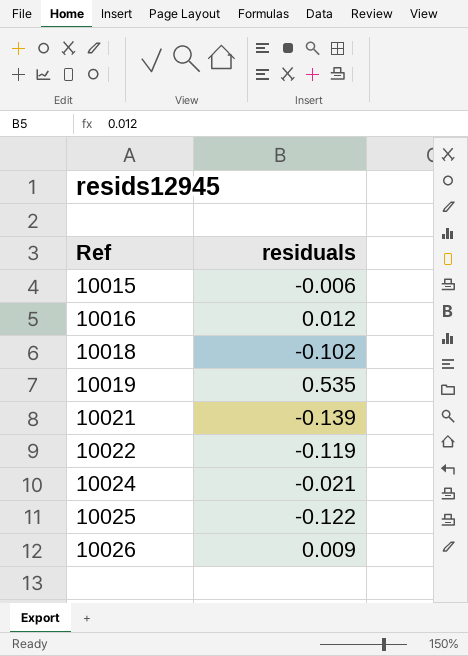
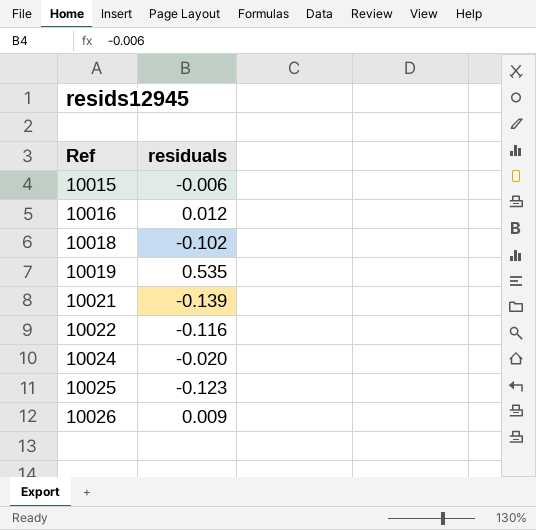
10022 | residuals: -0.119 -> -0.116
10024 | residuals: -0.021 -> -0.020
10025 | residuals: -0.122 -> -0.123

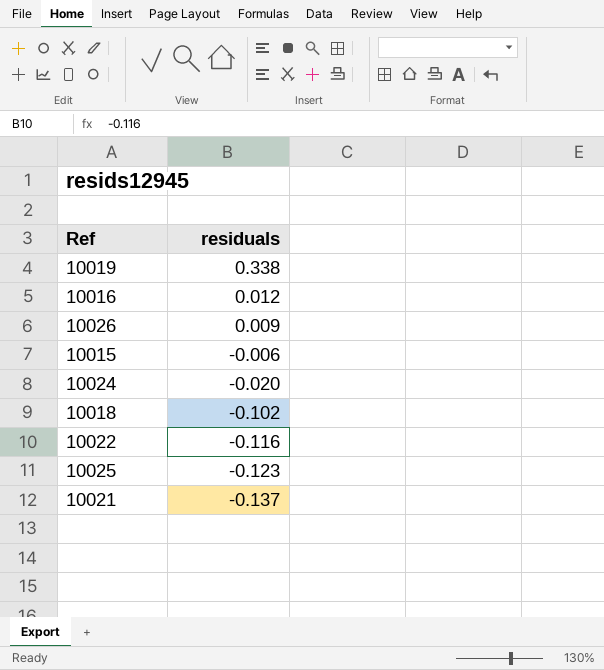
row order: Ref ascending -> residuals descending
10019 | residuals: 0.535 -> 0.338
10021 | residuals: -0.139 -> -0.137

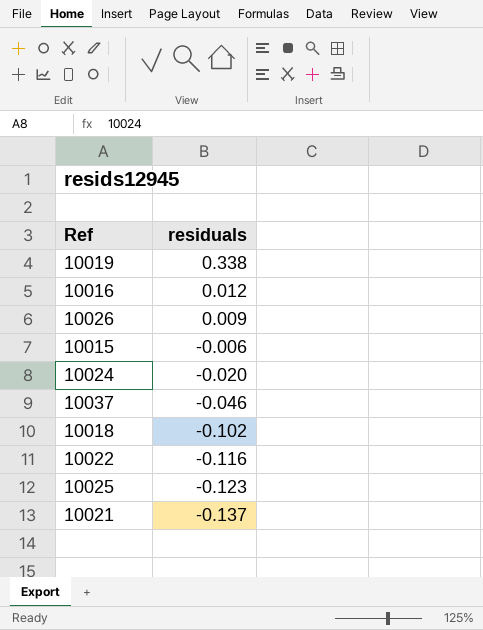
row 10037: none -> -0.046

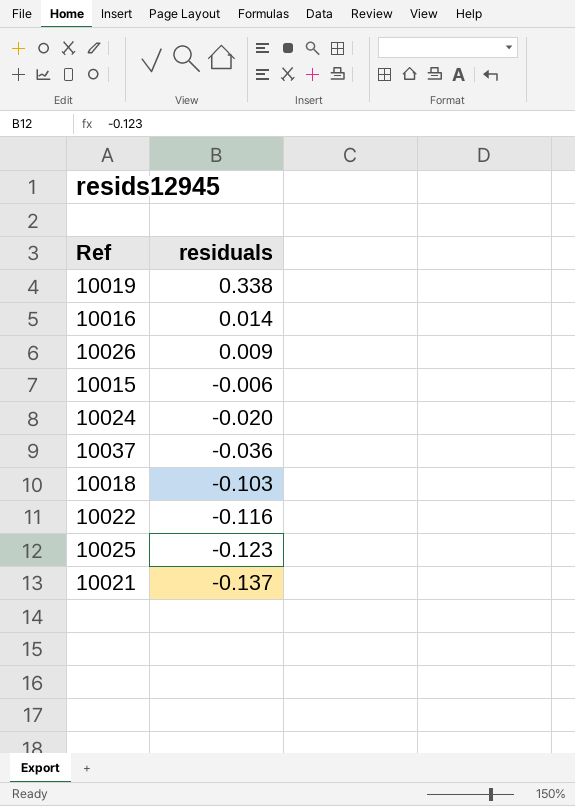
10016 | residuals: 0.012 -> 0.014
10037 | residuals: -0.046 -> -0.036
10018 | residuals: -0.102 -> -0.103

